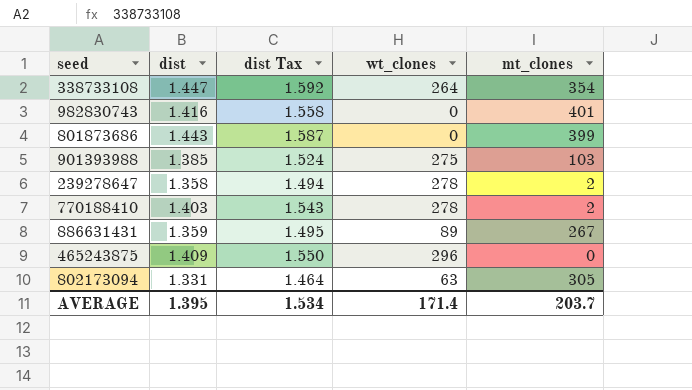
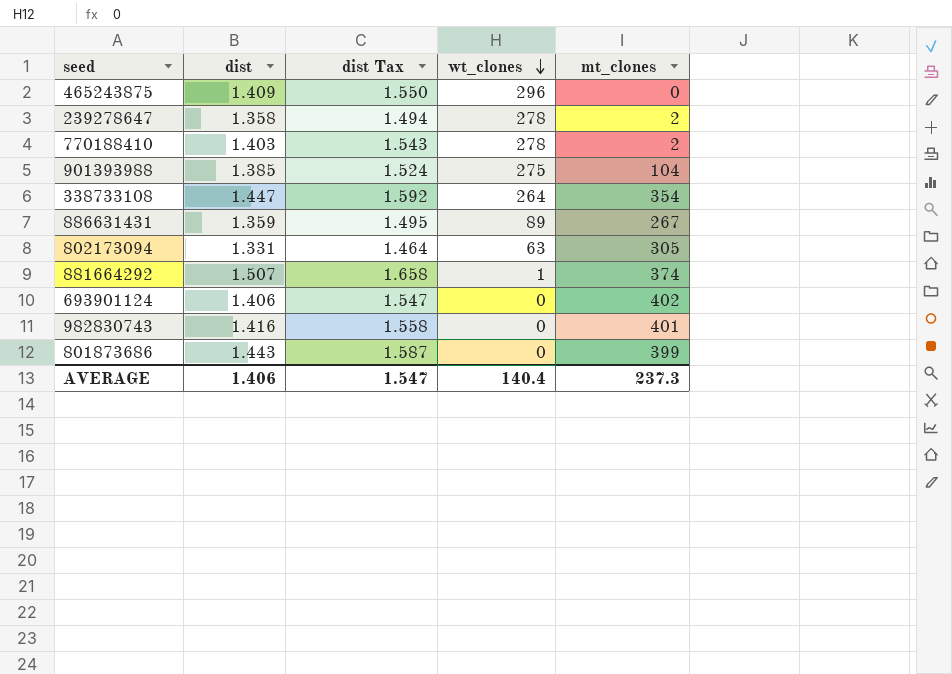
row order: none -> wt_clones descending
901393988 | mt_clones: 103 -> 104
row 881664292: none -> 1.507 | 1.658 | 1 | 374
row 693901124: none -> 1.406 | 1.547 | 0 | 402
AVERAGE | dist: 1.395 -> 1.406
AVERAGE | dist Tax: 1.534 -> 1.547
AVERAGE | wt_clones: 171.4 -> 140.4
AVERAGE | mt_clones: 203.7 -> 237.3

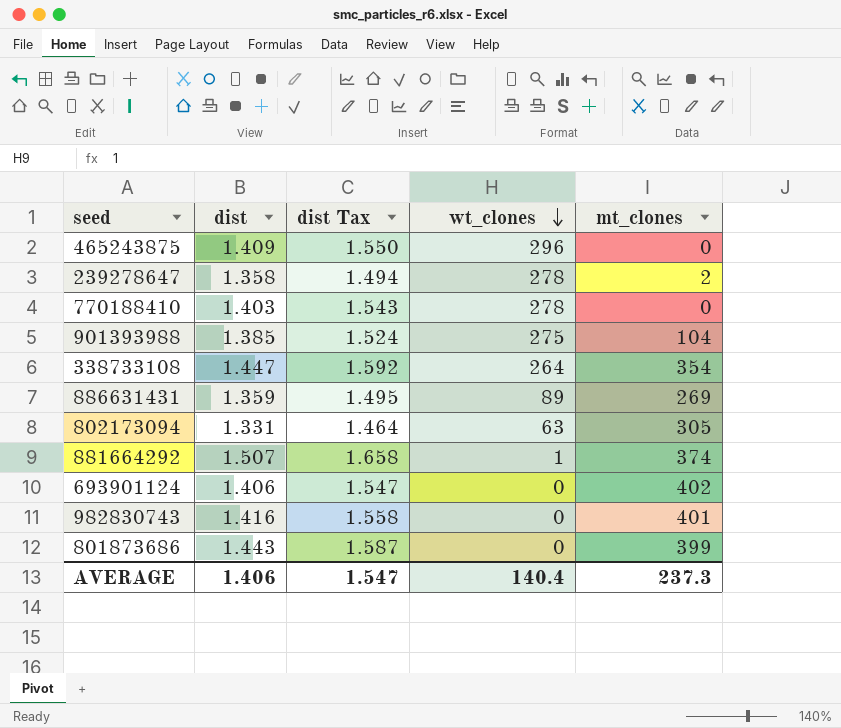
770188410 | mt_clones: 2 -> 0
886631431 | mt_clones: 267 -> 269

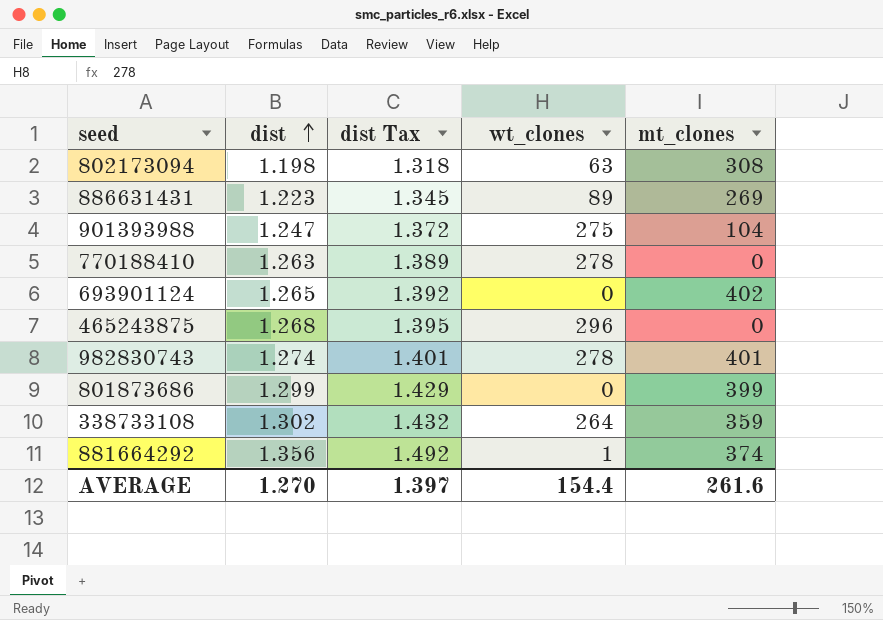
row order: wt_clones descending -> dist ascending
row 239278647: 1.358 | 1.494 | 278 | 2 -> none
802173094 | dist: 1.331 -> 1.198
802173094 | dist Tax: 1.464 -> 1.318
802173094 | mt_clones: 305 -> 308
886631431 | dist: 1.359 -> 1.223
886631431 | dist Tax: 1.495 -> 1.345
901393988 | dist: 1.385 -> 1.247
901393988 | dist Tax: 1.524 -> 1.372
770188410 | dist: 1.403 -> 1.263
770188410 | dist Tax: 1.543 -> 1.389
693901124 | dist: 1.406 -> 1.265
693901124 | dist Tax: 1.547 -> 1.392
465243875 | dist: 1.409 -> 1.268
465243875 | dist Tax: 1.550 -> 1.395
982830743 | dist: 1.416 -> 1.274
982830743 | dist Tax: 1.558 -> 1.401
982830743 | wt_clones: 0 -> 278
801873686 | dist: 1.443 -> 1.299
801873686 | dist Tax: 1.587 -> 1.429
338733108 | dist: 1.447 -> 1.302
338733108 | dist Tax: 1.592 -> 1.432
338733108 | mt_clones: 354 -> 359
881664292 | dist: 1.507 -> 1.356
881664292 | dist Tax: 1.658 -> 1.492
AVERAGE | dist: 1.406 -> 1.270
AVERAGE | dist Tax: 1.547 -> 1.397
AVERAGE | wt_clones: 140.4 -> 154.4
AVERAGE | mt_clones: 237.3 -> 261.6

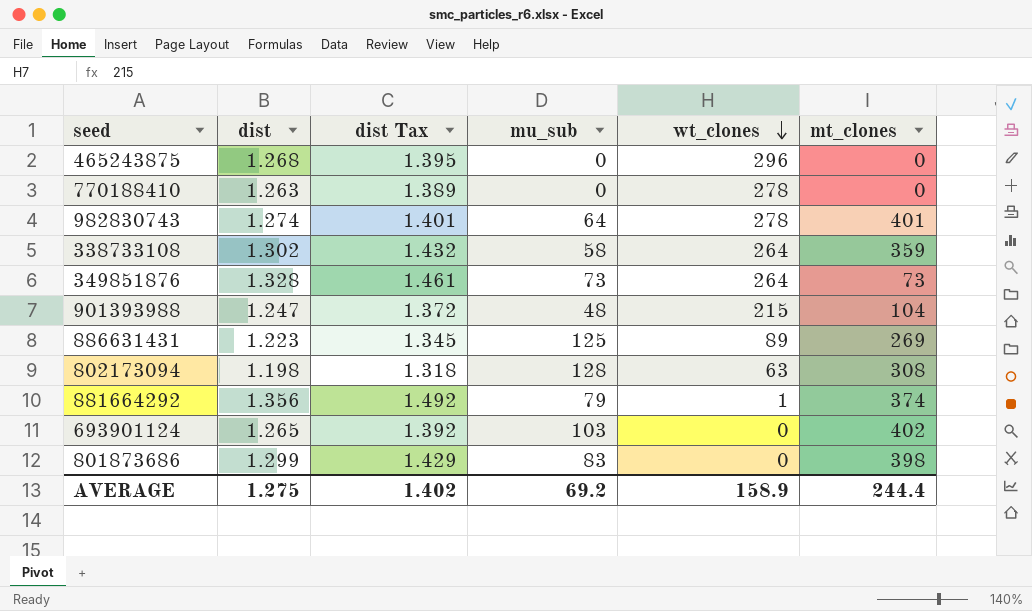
row order: dist ascending -> wt_clones descending
column mu_sub | position: none -> 4
row 349851876: none -> 1.328 | 1.461 | 73 | 264 | 73
901393988 | wt_clones: 275 -> 215
801873686 | mt_clones: 399 -> 398
AVERAGE | dist: 1.270 -> 1.275
AVERAGE | dist Tax: 1.397 -> 1.402
AVERAGE | wt_clones: 154.4 -> 158.9
AVERAGE | mt_clones: 261.6 -> 244.4

